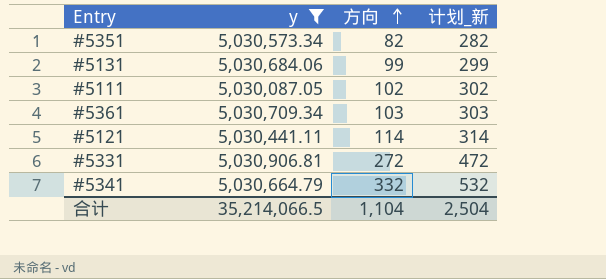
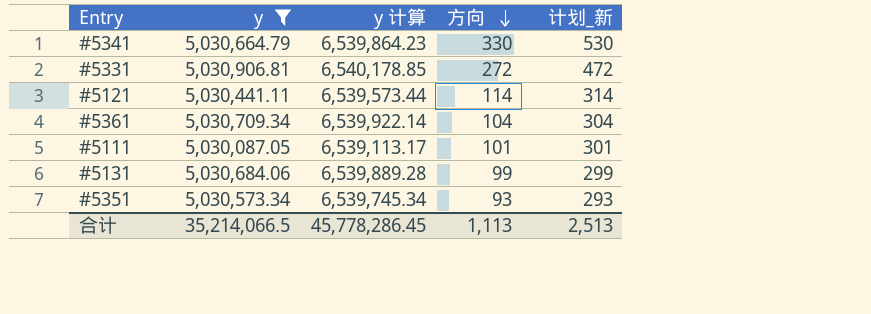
row order: 方向 ascending -> 方向 descending
column y 计算 | formula: none -> [y] * 1.3
#5341 | 方向: 332 -> 330
#5341 | 计划_新: 532 -> 530
#5361 | 方向: 103 -> 104
#5361 | 计划_新: 303 -> 304
#5111 | 方向: 102 -> 101
#5111 | 计划_新: 302 -> 301
#5351 | 方向: 82 -> 93
#5351 | 计划_新: 282 -> 293
合计 | 方向: 1,104 -> 1,113
合计 | 计划_新: 2,504 -> 2,513

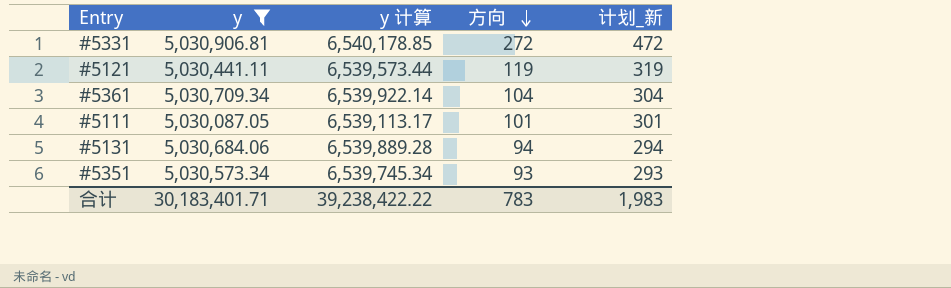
row #5341: 5,030,664.79 | 6,539,864.23 | 330 | 530 -> none
#5121 | 方向: 114 -> 119
#5121 | 计划_新: 314 -> 319
#5131 | 方向: 99 -> 94
#5131 | 计划_新: 299 -> 294
合计 | y: 35,214,066.5 -> 30,183,401.71
合计 | y 计算: 45,778,286.45 -> 39,238,422.22
合计 | 方向: 1,113 -> 783
合计 | 计划_新: 2,513 -> 1,983

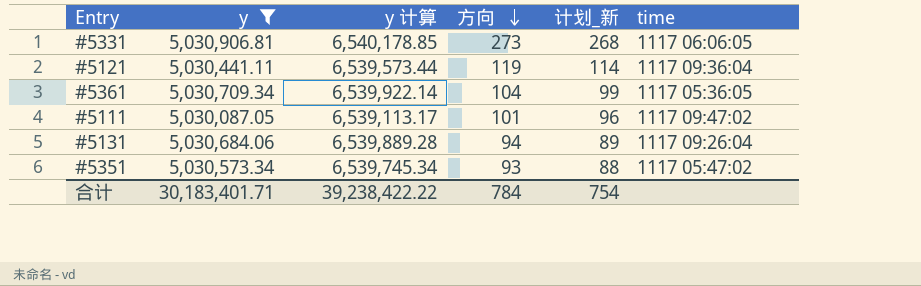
column 计划_新 | formula: [方向] + 200 -> [方向] - 5
column time | position: none -> 6
#5331 | 方向: 272 -> 273
合计 | 方向: 783 -> 784
合计 | 计划_新: 1,983 -> 754

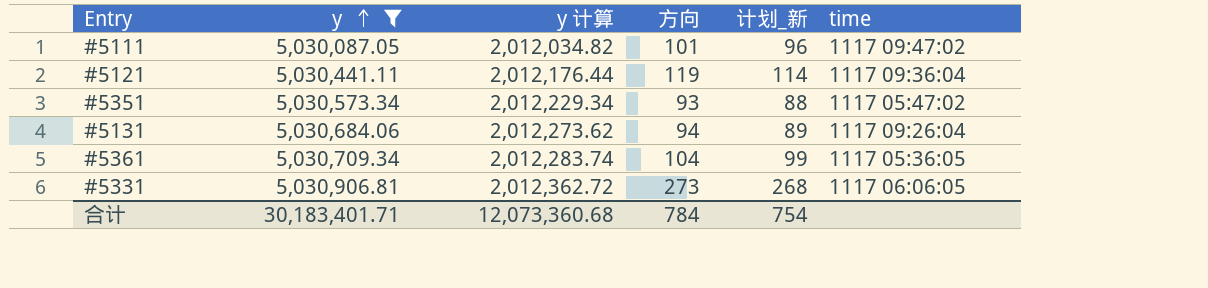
row order: 方向 descending -> y ascending
column y 计算 | formula: [y] * 1.3 -> [y] * 0.4
合计 | y 计算: 39,238,422.22 -> 12,073,360.68

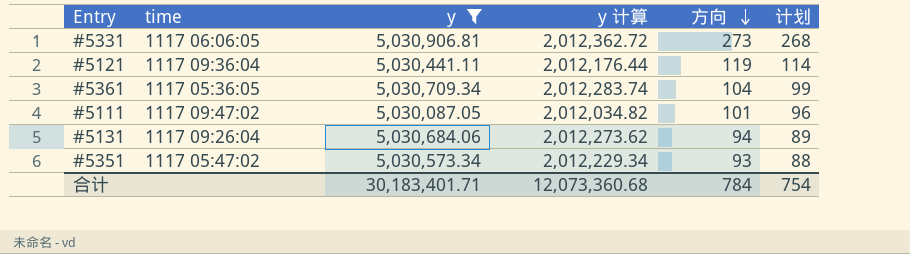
row order: y ascending -> 方向 descending
column time | position: 6 -> 2
column name: 计划_新 -> 计划

